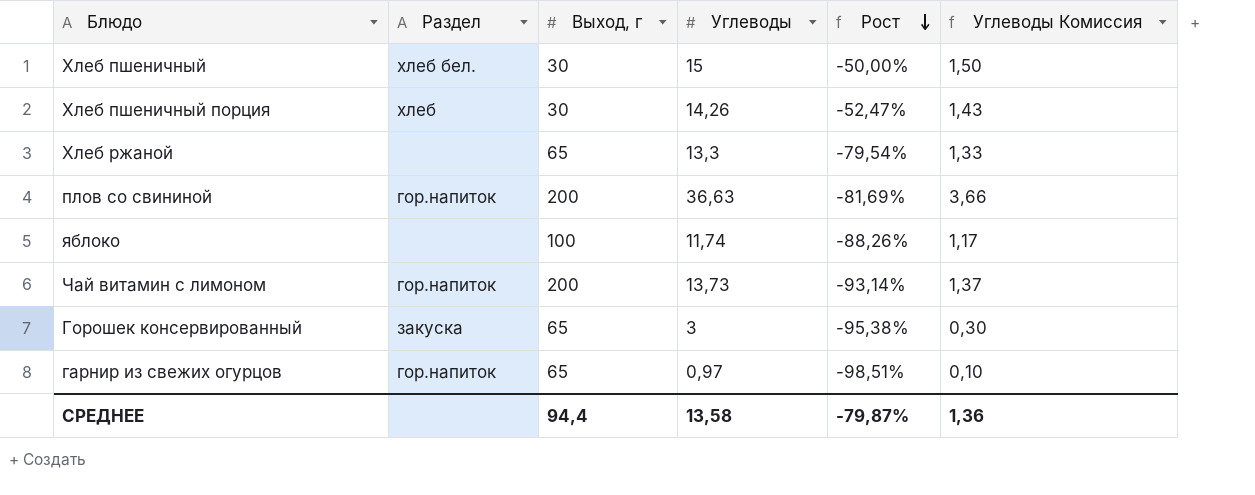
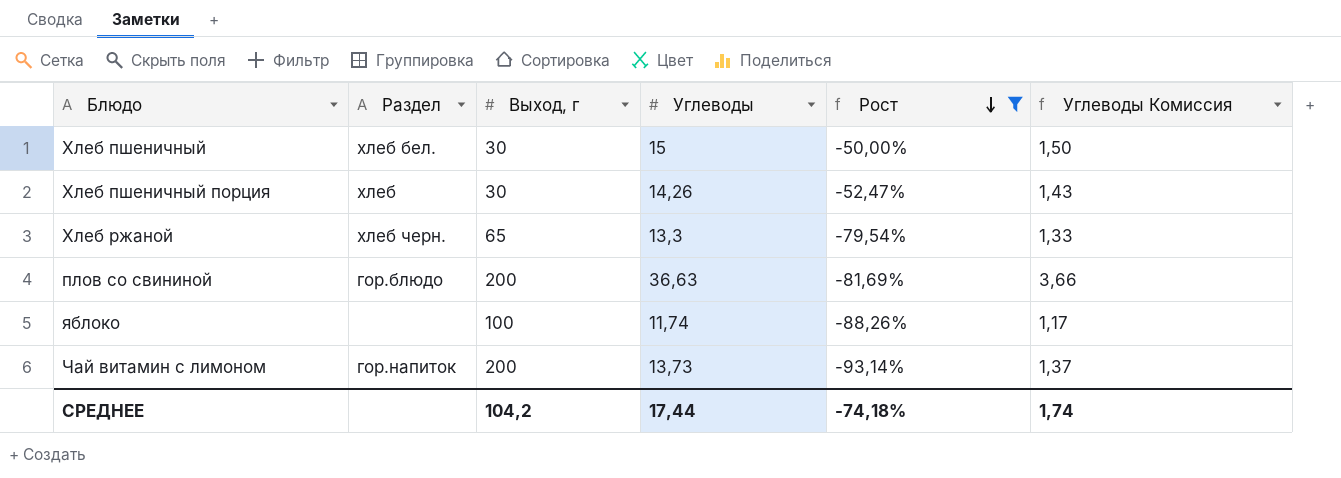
filter: none -> Рост >= -93,14%
Хлеб ржаной | Раздел: none -> хлеб черн.
плов со свининой | Раздел: гор.напиток -> гор.блюдо
СРЕДНЕЕ | Выход, г: 94,4 -> 104,2
СРЕДНЕЕ | Углеводы: 13,58 -> 17,44
СРЕДНЕЕ | Рост: -79,87% -> -74,18%
СРЕДНЕЕ | Углеводы Комиссия: 1,36 -> 1,74

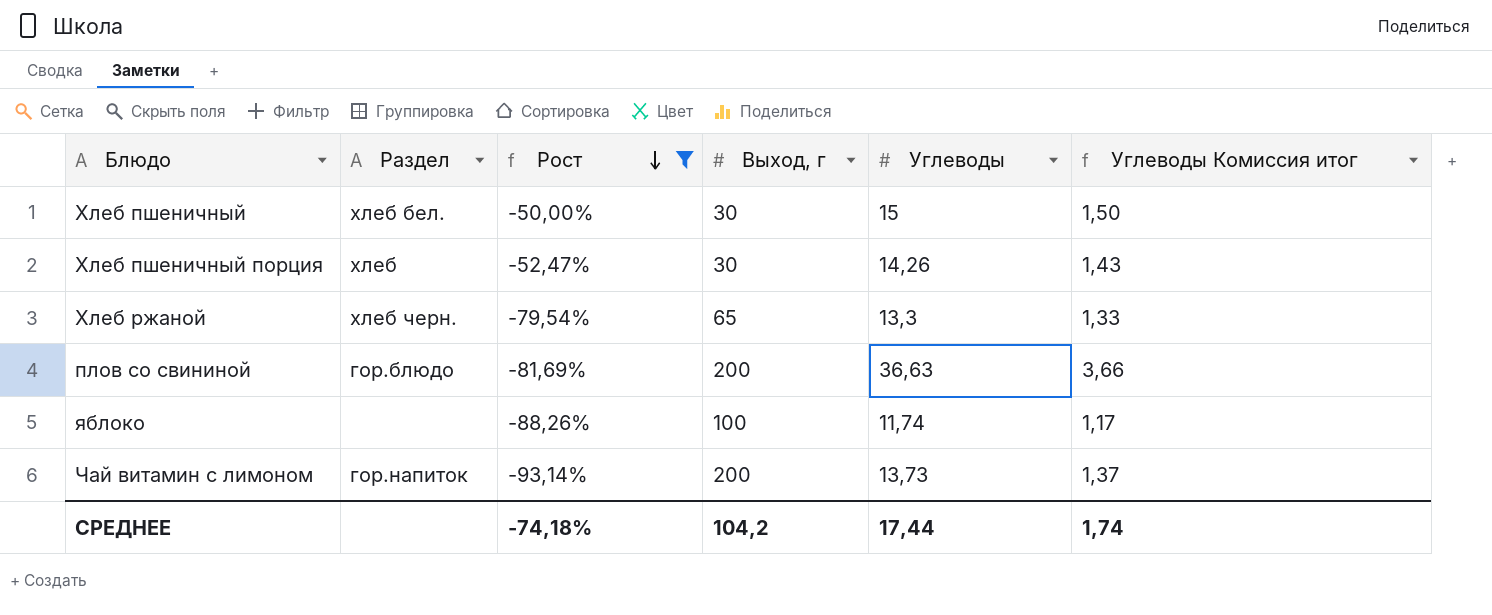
column Рост | position: 5 -> 3
column name: Углеводы Комиссия -> Углеводы Комиссия итог

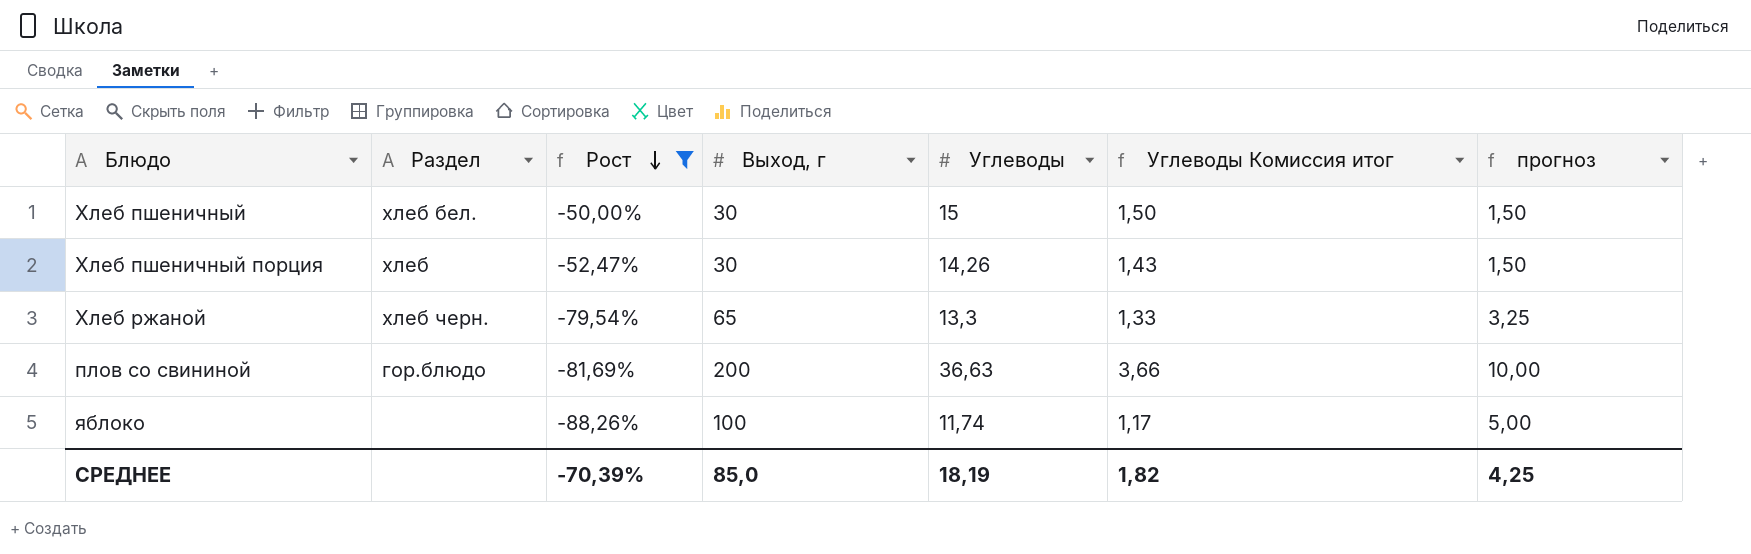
column прогноз | formula: none -> [Выход, г] * 0,05
row Чай витамин с лимоном: гор.напиток | -93,14% | 200 | 13,73 | 1,37 -> none
СРЕДНЕЕ | Рост: -74,18% -> -70,39%
СРЕДНЕЕ | Выход, г: 104,2 -> 85,0
СРЕДНЕЕ | Углеводы: 17,44 -> 18,19
СРЕДНЕЕ | Углеводы Комиссия итог: 1,74 -> 1,82

